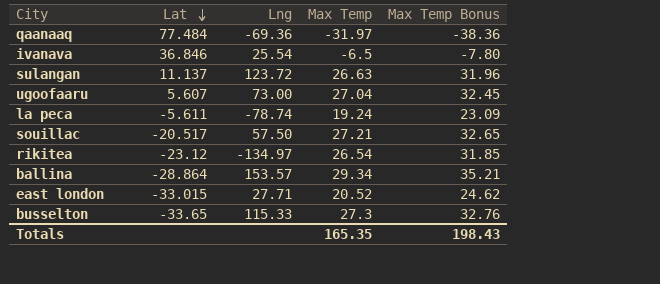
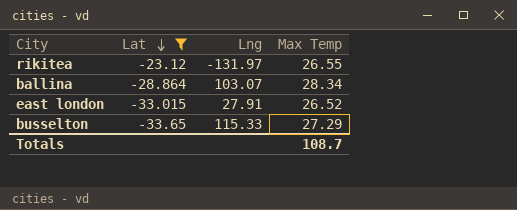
filter: none -> Lat <= -23.12
column Max Temp Bonus | formula: [Max Temp] * 1.2 -> none
rikitea | Lng: -134.97 -> -131.97
rikitea | Max Temp: 26.54 -> 26.55
ballina | Lng: 153.57 -> 103.07
ballina | Max Temp: 29.34 -> 28.34
east london | Lng: 27.71 -> 27.91
east london | Max Temp: 20.52 -> 26.52
busselton | Max Temp: 27.3 -> 27.29
Totals | Max Temp: 165.35 -> 108.7

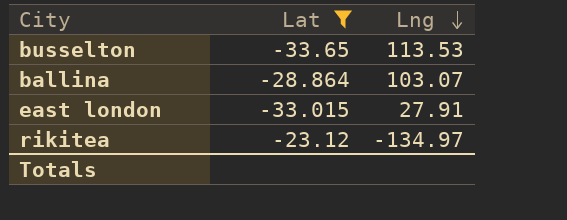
row order: Lat descending -> Lng descending
column Max Temp | position: 4 -> none
busselton | Lng: 115.33 -> 113.53
rikitea | Lng: -131.97 -> -134.97

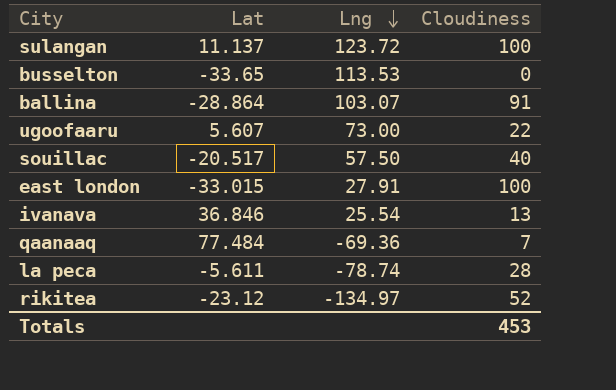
filter: Lat <= -23.12 -> none
column Cloudiness | position: none -> 4

